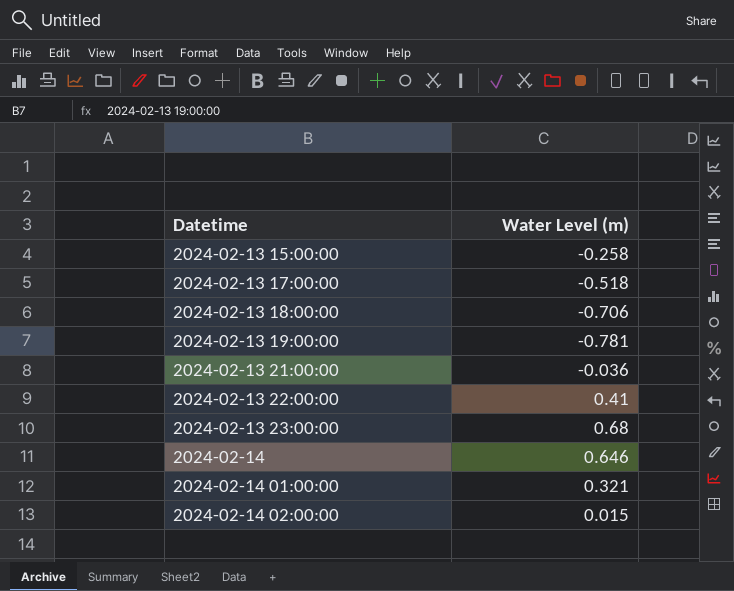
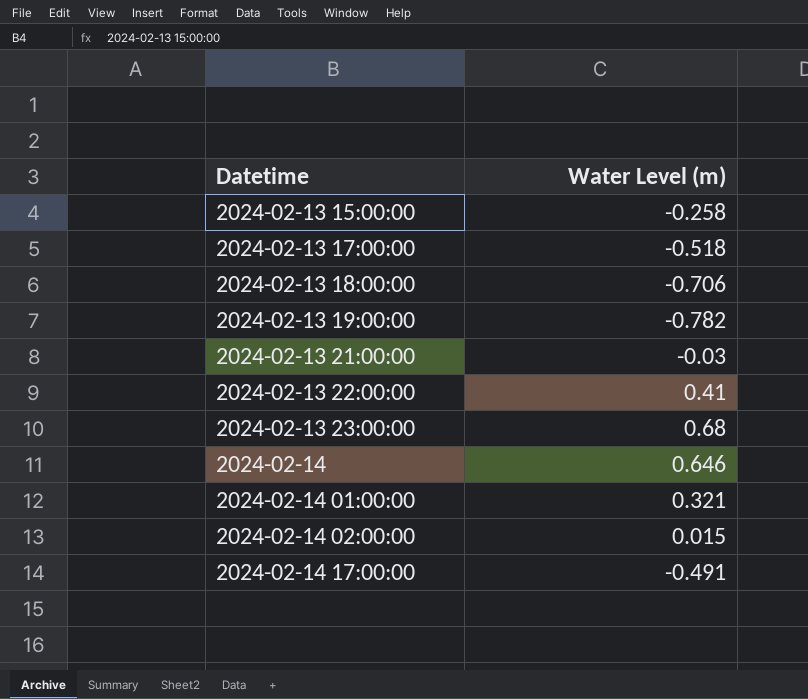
2024-02-13 19:00:00 | Water Level (m): -0.781 -> -0.782
2024-02-13 21:00:00 | Water Level (m): -0.036 -> -0.03
row 2024-02-14 17:00:00: none -> -0.491

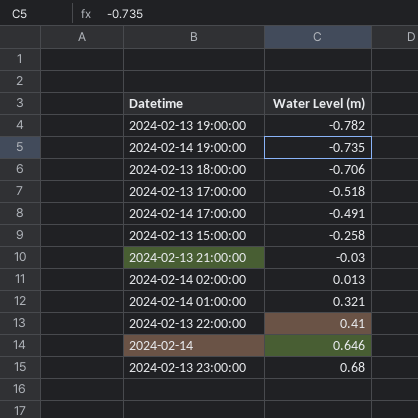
row order: Datetime ascending -> Water Level (m) ascending
row 2024-02-14 19:00:00: none -> -0.735
2024-02-14 02:00:00 | Water Level (m): 0.015 -> 0.013

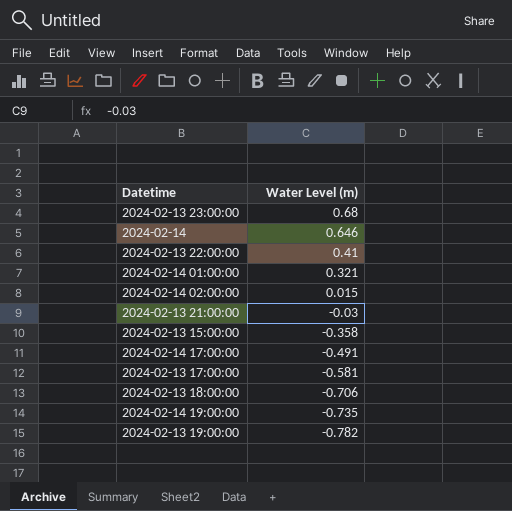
row order: Water Level (m) ascending -> Water Level (m) descending
2024-02-14 02:00:00 | Water Level (m): 0.013 -> 0.015
2024-02-13 15:00:00 | Water Level (m): -0.258 -> -0.358
2024-02-13 17:00:00 | Water Level (m): -0.518 -> -0.581

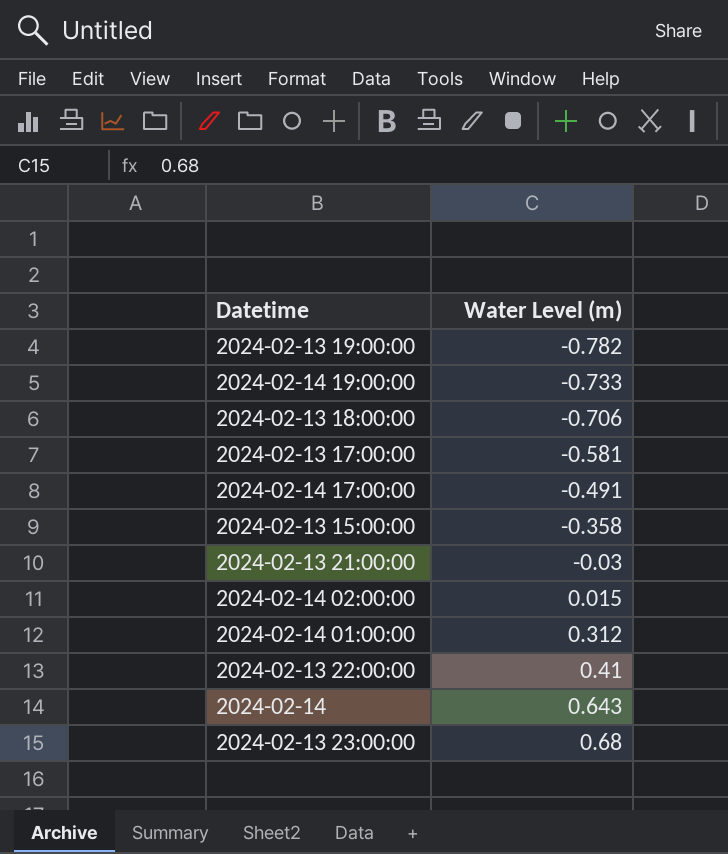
row order: Water Level (m) descending -> Water Level (m) ascending
2024-02-14 19:00:00 | Water Level (m): -0.735 -> -0.733
2024-02-14 01:00:00 | Water Level (m): 0.321 -> 0.312
2024-02-14 | Water Level (m): 0.646 -> 0.643

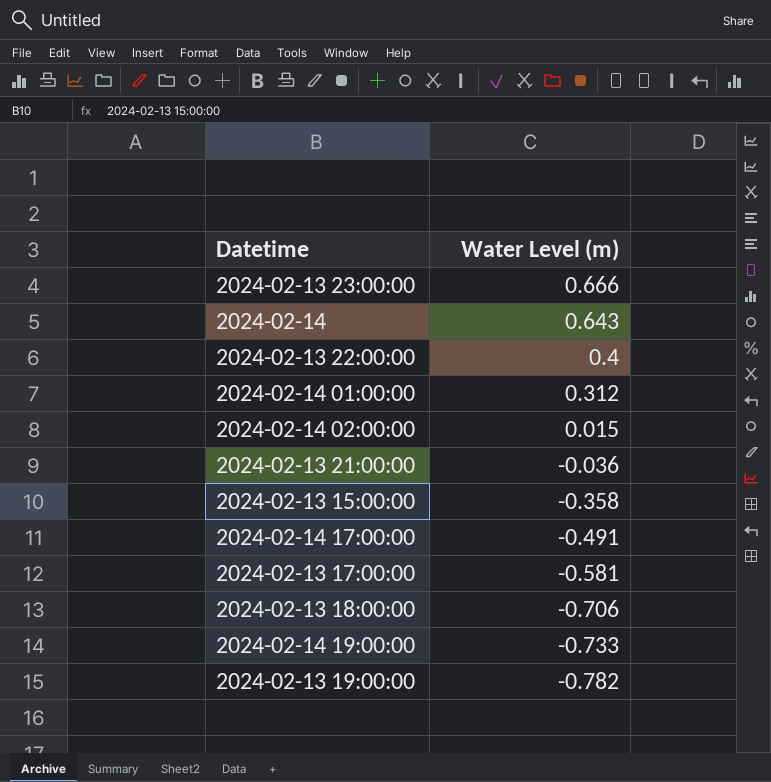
row order: Water Level (m) ascending -> Water Level (m) descending
2024-02-13 23:00:00 | Water Level (m): 0.68 -> 0.666
2024-02-13 22:00:00 | Water Level (m): 0.41 -> 0.4
2024-02-13 21:00:00 | Water Level (m): -0.03 -> -0.036

